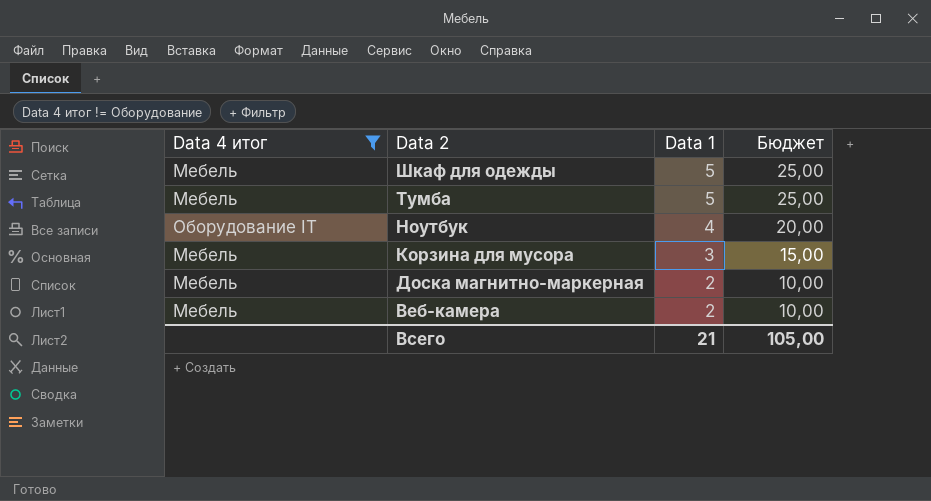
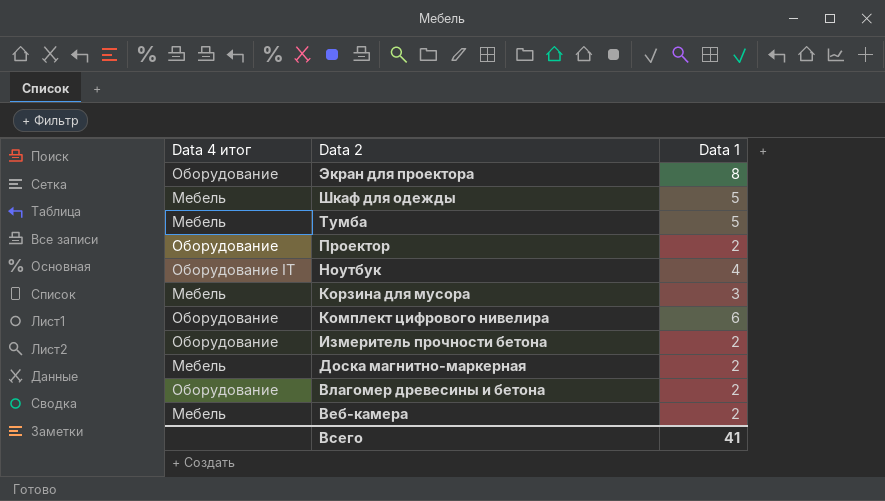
filter: Data 4 итог != Оборудование -> none
column Бюджет | formula: [Data 1] * 5 -> none
Всего | Data 1: 21 -> 41

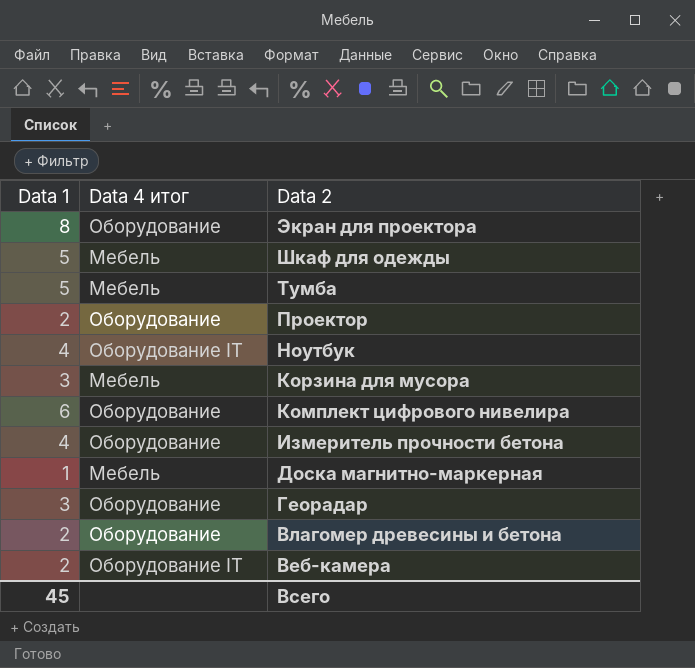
column Data 1 | position: 3 -> 1
Измеритель прочности бетона | Data 1: 2 -> 4
Доска магнитно-маркерная | Data 1: 2 -> 1
row Георадар: none -> 3 | Оборудование
Веб-камера | Data 4 итог: Мебель -> Оборудование IT
Всего | Data 1: 41 -> 45

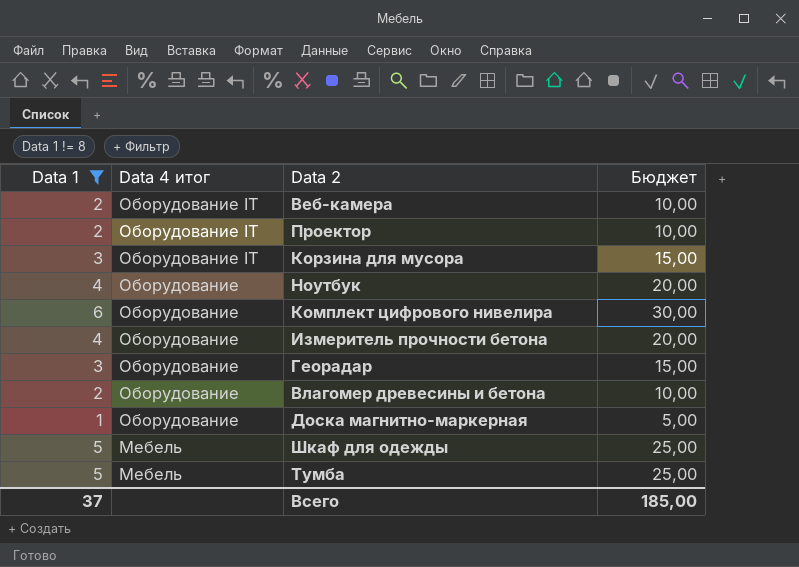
filter: none -> Data 1 != 8
row order: Data 2 descending -> Data 4 итог descending
column Бюджет | formula: none -> [Data 1] * 5
Проектор | Data 4 итог: Оборудование -> Оборудование IT
Корзина для мусора | Data 4 итог: Мебель -> Оборудование IT
Ноутбук | Data 4 итог: Оборудование IT -> Оборудование
Доска магнитно-маркерная | Data 4 итог: Мебель -> Оборудование
Всего | Data 1: 45 -> 37

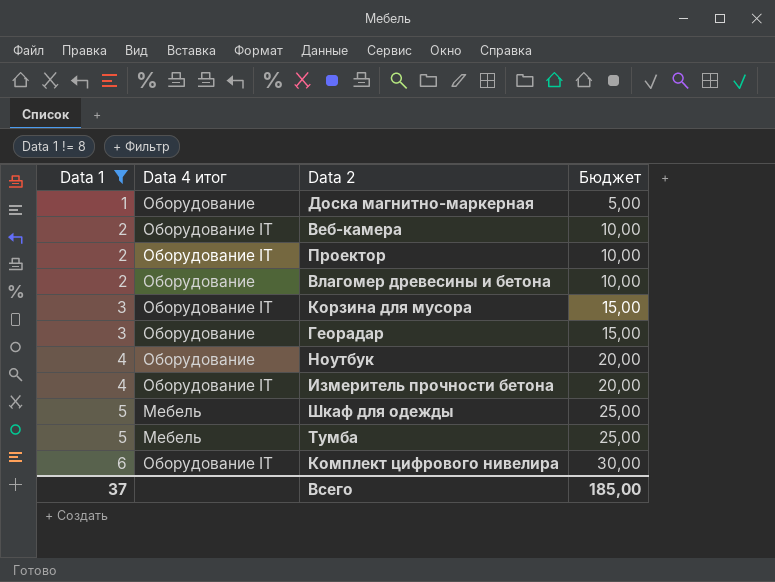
row order: Data 4 итог descending -> Data 1 ascending
Измеритель прочности бетона | Data 4 итог: Оборудование -> Оборудование IT
Комплект цифрового нивелира | Data 4 итог: Оборудование -> Оборудование IT

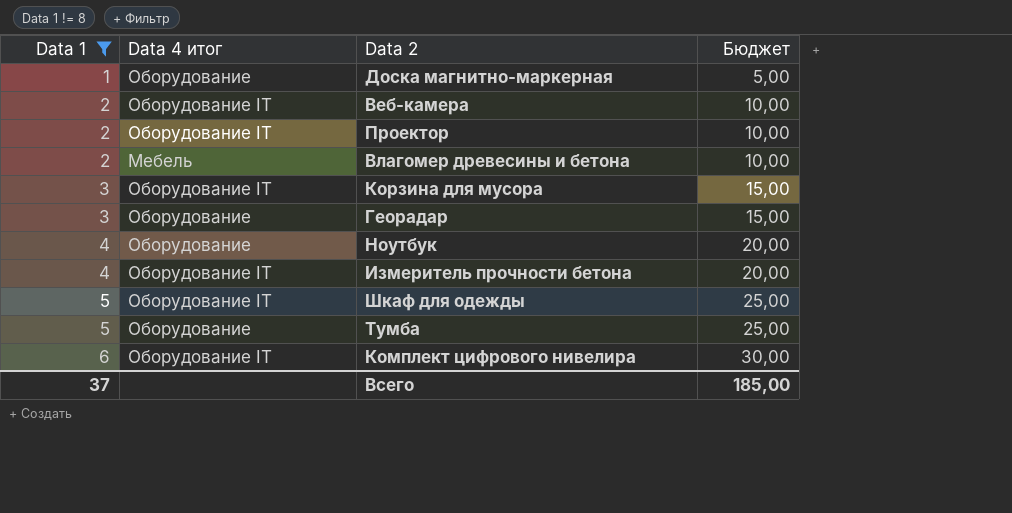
Влагомер древесины и бетона | Data 4 итог: Оборудование -> Мебель
Шкаф для одежды | Data 4 итог: Мебель -> Оборудование IT
Тумба | Data 4 итог: Мебель -> Оборудование

